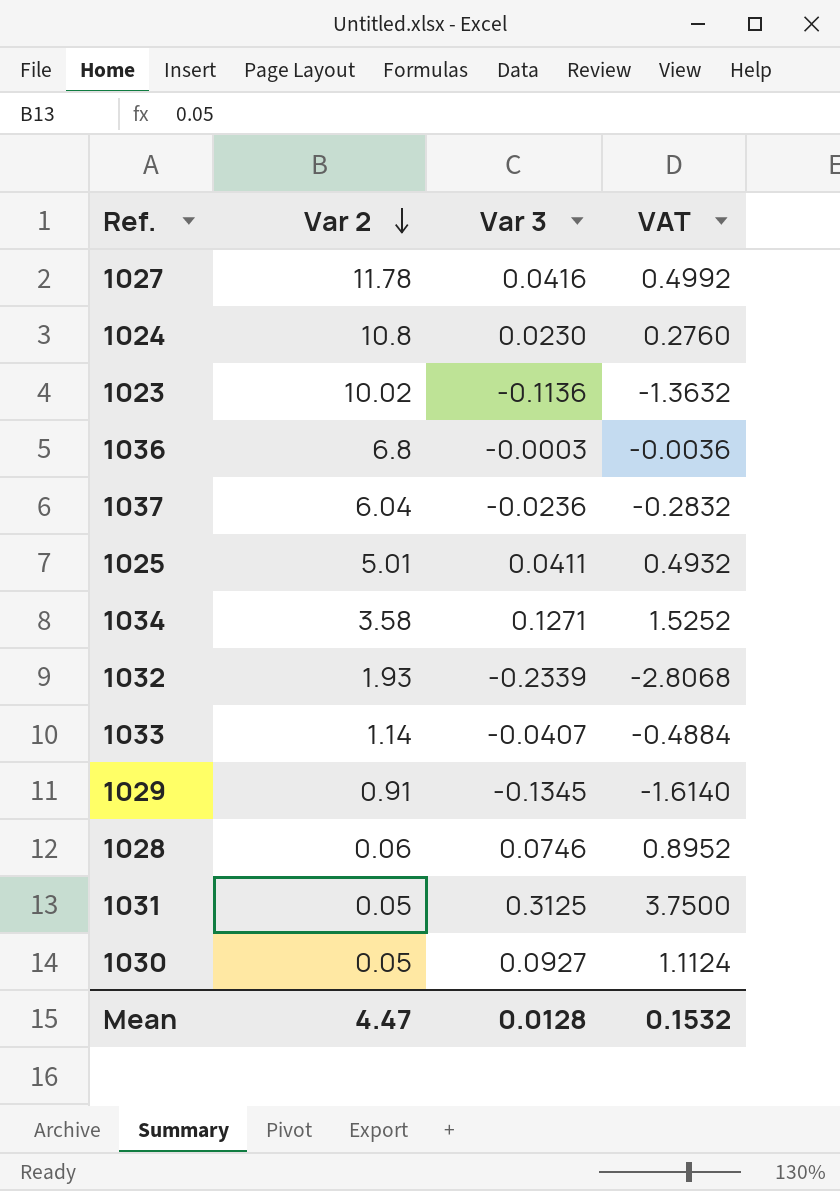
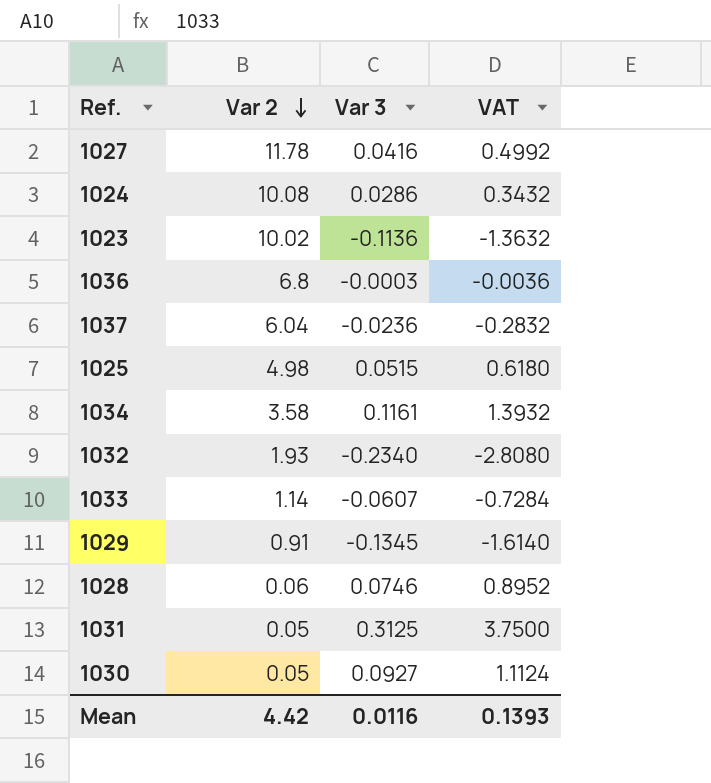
1024 | Var 2: 10.8 -> 10.08
1024 | Var 3: 0.0230 -> 0.0286
1024 | VAT: 0.2760 -> 0.3432
1025 | Var 2: 5.01 -> 4.98
1025 | Var 3: 0.0411 -> 0.0515
1025 | VAT: 0.4932 -> 0.6180
1034 | Var 3: 0.1271 -> 0.1161
1034 | VAT: 1.5252 -> 1.3932
1032 | Var 3: -0.2339 -> -0.2340
1032 | VAT: -2.8068 -> -2.8080
1033 | Var 3: -0.0407 -> -0.0607
1033 | VAT: -0.4884 -> -0.7284
Mean | Var 2: 4.47 -> 4.42
Mean | Var 3: 0.0128 -> 0.0116
Mean | VAT: 0.1532 -> 0.1393

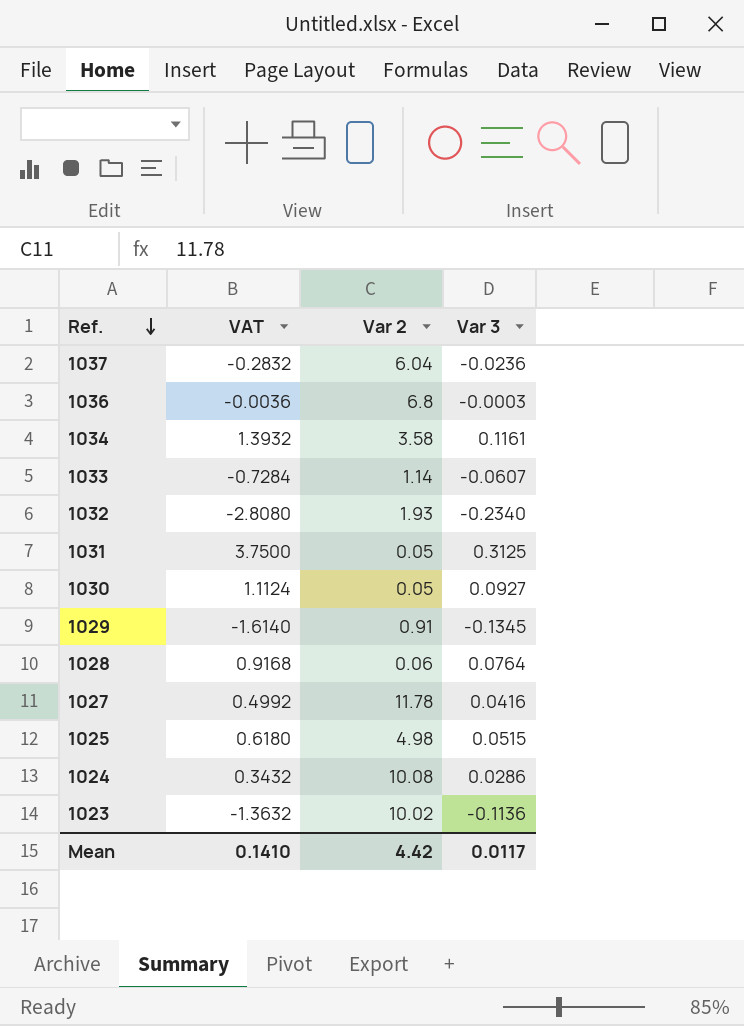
row order: Var 2 descending -> Ref. descending
column VAT | position: 4 -> 2
1028 | VAT: 0.8952 -> 0.9168
1028 | Var 3: 0.0746 -> 0.0764
Mean | VAT: 0.1393 -> 0.1410
Mean | Var 3: 0.0116 -> 0.0117

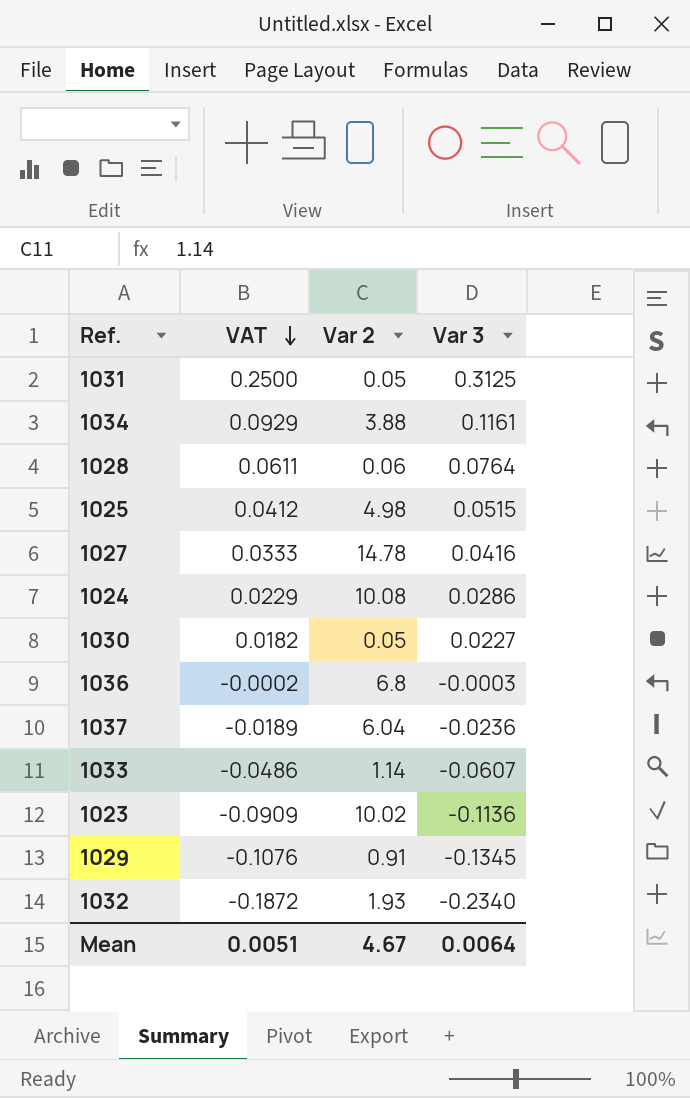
row order: Ref. descending -> VAT descending
column VAT | formula: [Var 3] * 12 -> [Var 3] * 0.8
1034 | Var 2: 3.58 -> 3.88
1027 | Var 2: 11.78 -> 14.78
1030 | Var 3: 0.0927 -> 0.0227
Mean | VAT: 0.1410 -> 0.0051
Mean | Var 2: 4.42 -> 4.67
Mean | Var 3: 0.0117 -> 0.0064

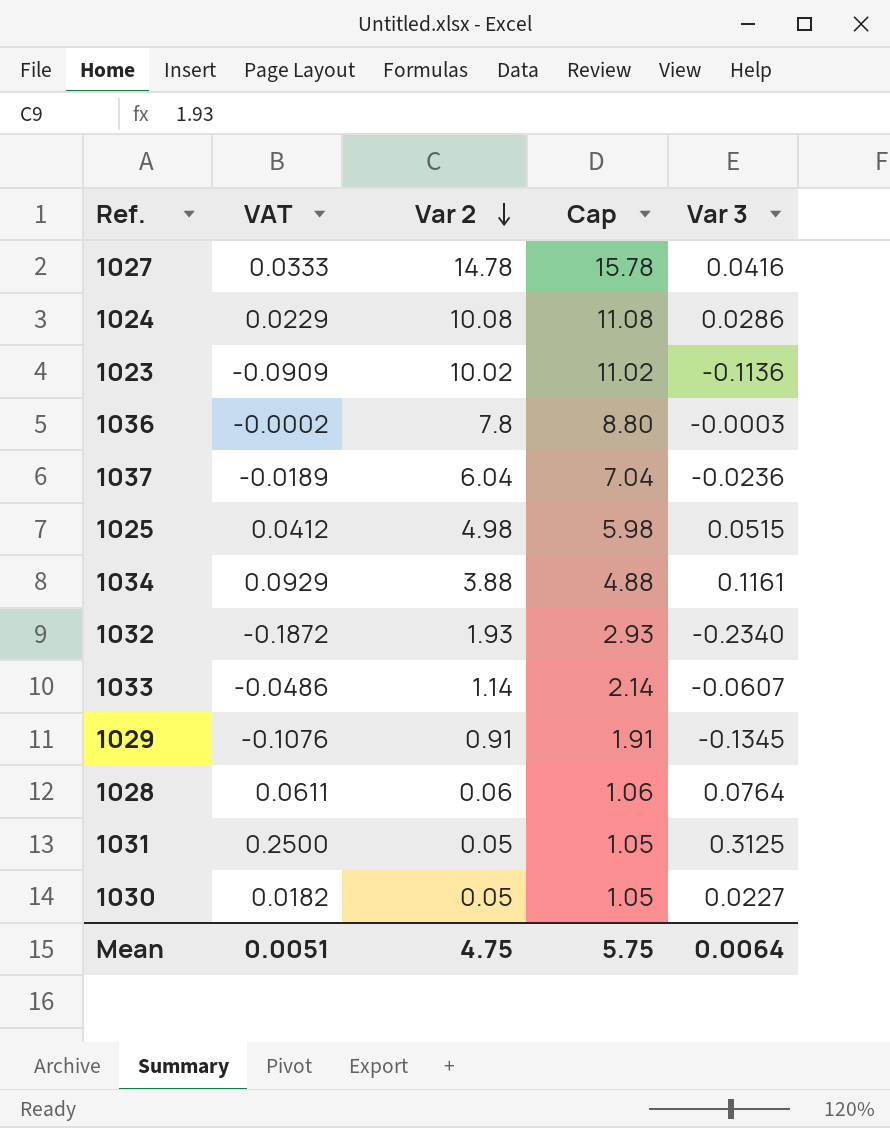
row order: VAT descending -> Var 2 descending
column Cap | formula: none -> [Var 2] + 1
1036 | Var 2: 6.8 -> 7.8
Mean | Var 2: 4.67 -> 4.75

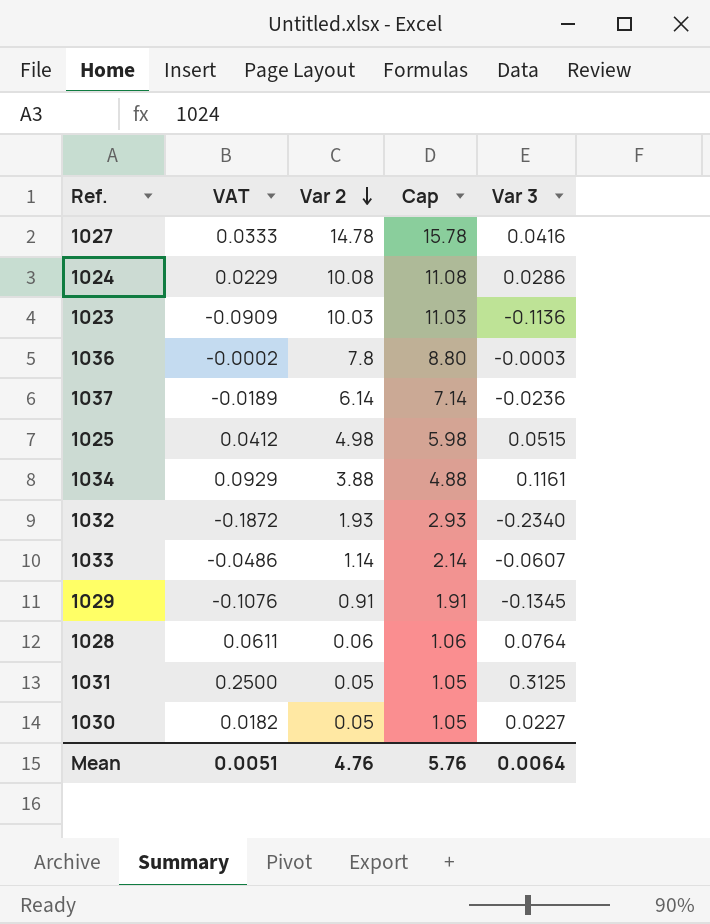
1023 | Var 2: 10.02 -> 10.03
1023 | Cap: 11.02 -> 11.03
1037 | Var 2: 6.04 -> 6.14
1037 | Cap: 7.04 -> 7.14
Mean | Var 2: 4.75 -> 4.76
Mean | Cap: 5.75 -> 5.76

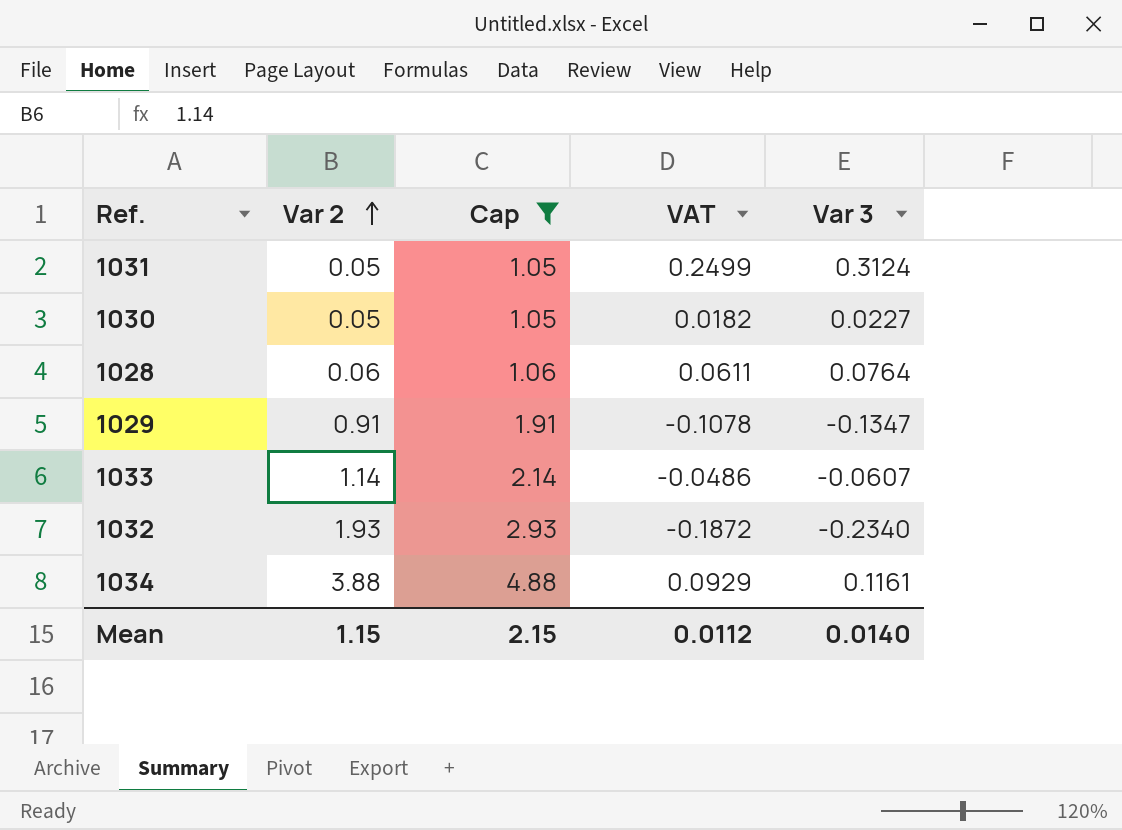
filter: none -> Cap <= 4.88
row order: Var 2 descending -> Var 2 ascending
column VAT | position: 2 -> 4
1031 | VAT: 0.2500 -> 0.2499
1031 | Var 3: 0.3125 -> 0.3124
1029 | VAT: -0.1076 -> -0.1078
1029 | Var 3: -0.1345 -> -0.1347
Mean | Var 2: 4.76 -> 1.15
Mean | Cap: 5.76 -> 2.15
Mean | VAT: 0.0051 -> 0.0112
Mean | Var 3: 0.0064 -> 0.0140

